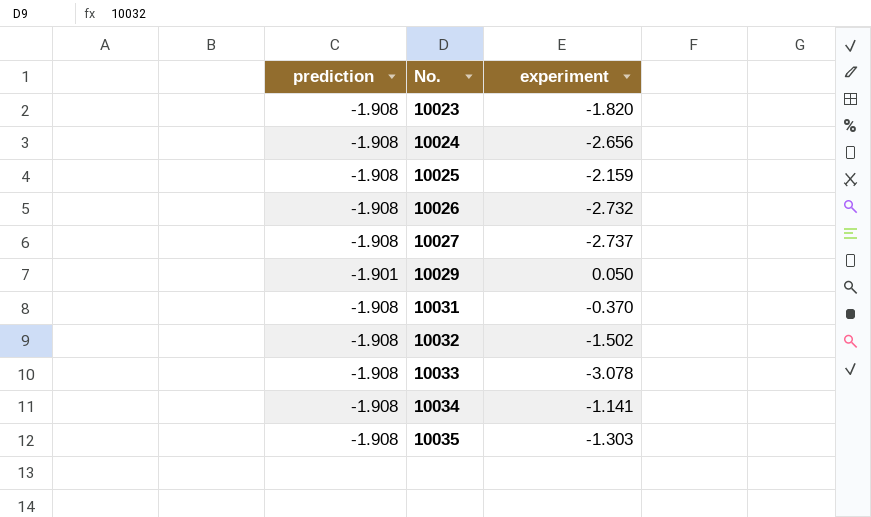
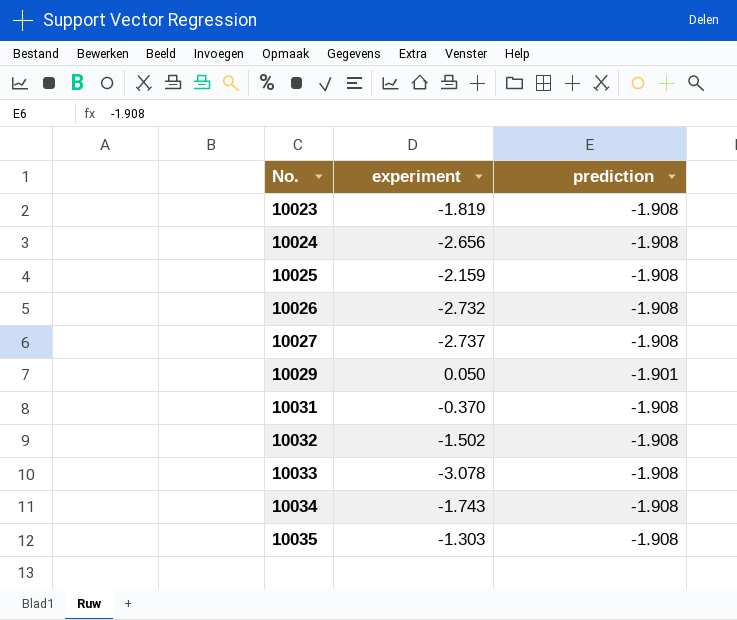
column prediction | position: 1 -> 3
10023 | experiment: -1.820 -> -1.819
10034 | experiment: -1.141 -> -1.743

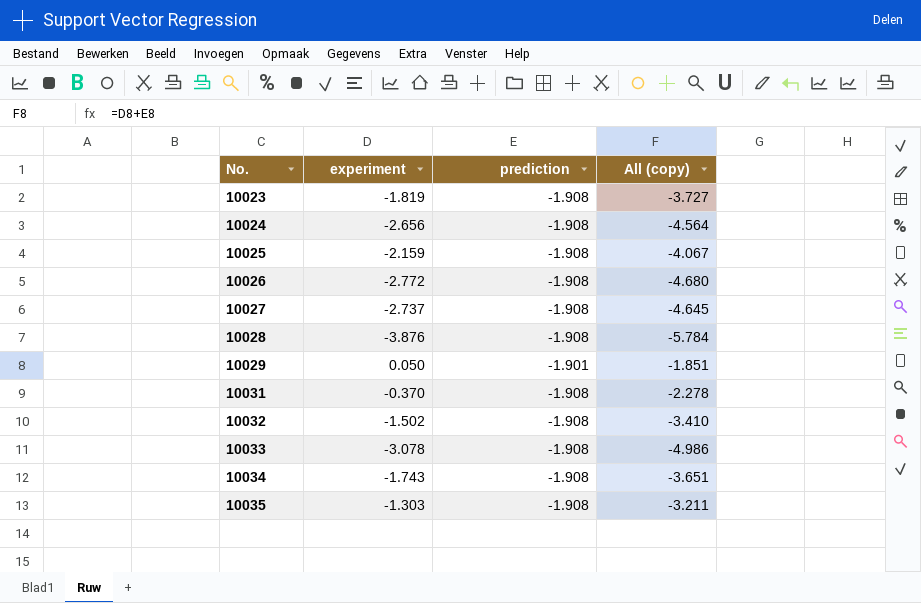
column All (copy) | formula: none -> [experiment] + [prediction]
10026 | experiment: -2.732 -> -2.772
row 10028: none -> -3.876 | -1.908 | -5.784

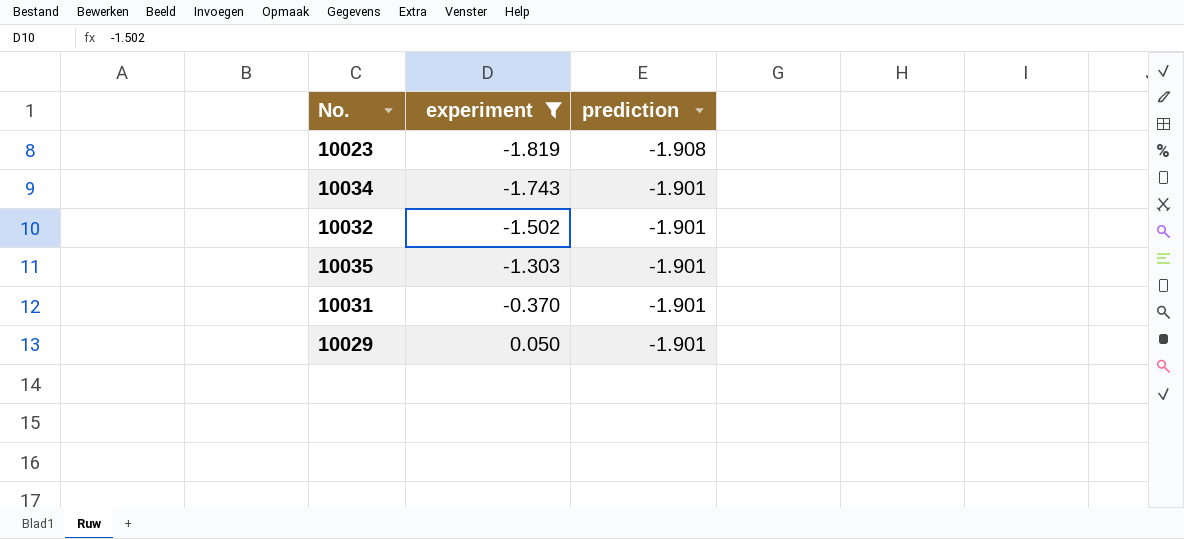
filter: none -> experiment >= -1.819
row order: No. ascending -> experiment ascending
column All (copy) | formula: [experiment] + [prediction] -> none
10034 | prediction: -1.908 -> -1.901
10032 | prediction: -1.908 -> -1.901
10035 | prediction: -1.908 -> -1.901
10031 | prediction: -1.908 -> -1.901

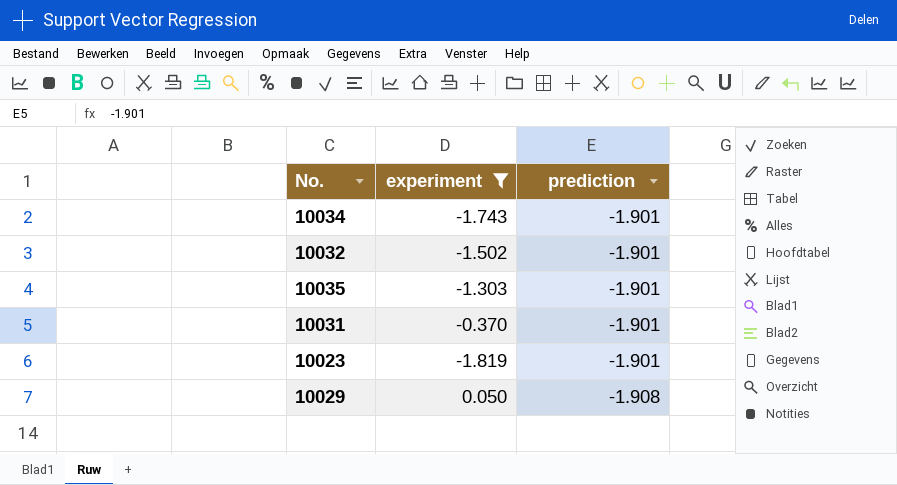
row order: experiment ascending -> prediction descending
10023 | prediction: -1.908 -> -1.901
10029 | prediction: -1.901 -> -1.908

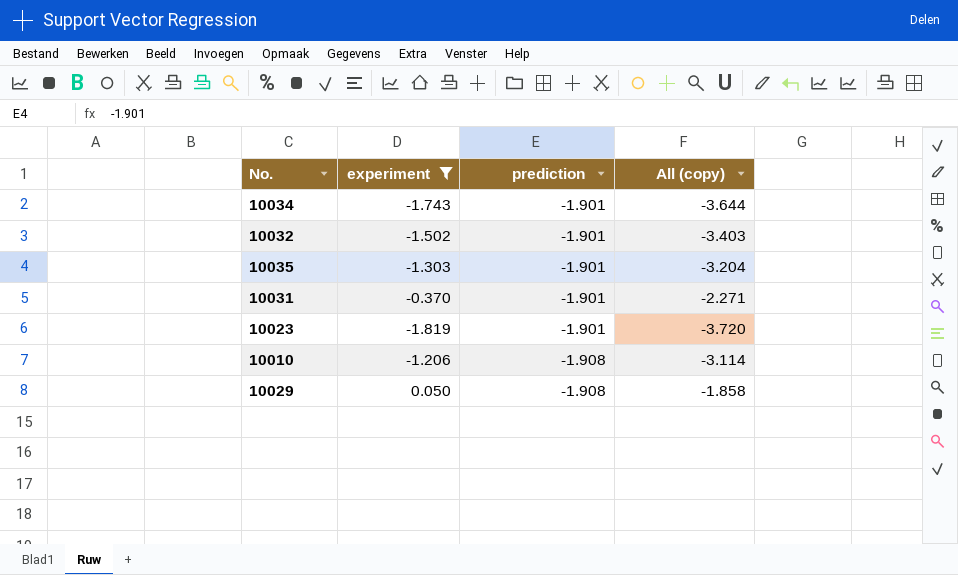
column All (copy) | formula: none -> [experiment] + [prediction]
row 10010: none -> -1.206 | -1.908 | -3.114

